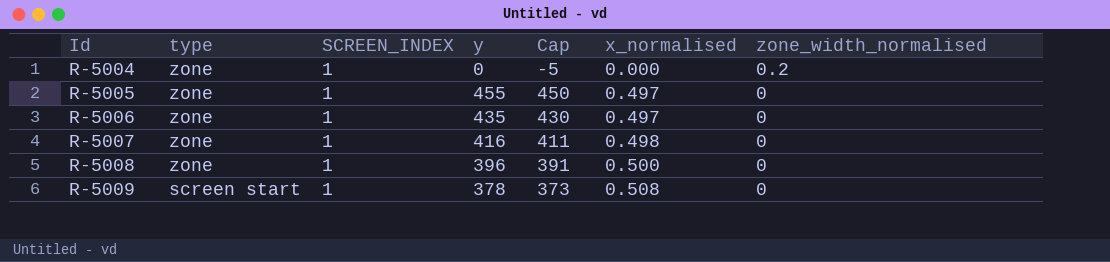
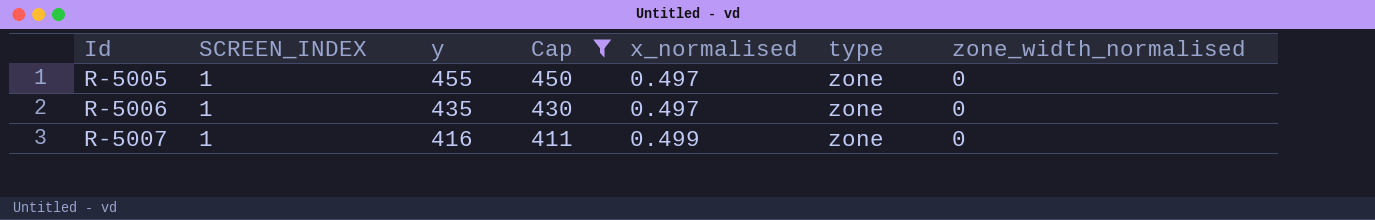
filter: none -> Cap >= 411
column type | position: 2 -> 6
R-5007 | x_normalised: 0.498 -> 0.499

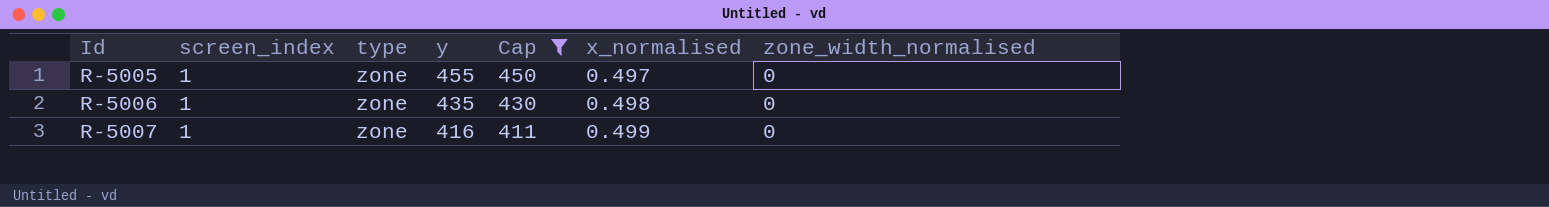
column name: SCREEN_INDEX -> screen_index
column type | position: 6 -> 3
R-5006 | x_normalised: 0.497 -> 0.498

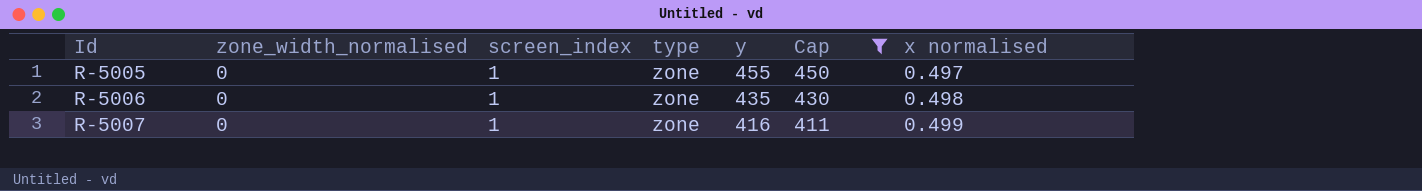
column zone_width_normalised | position: 7 -> 2
column name: x_normalised -> x normalised

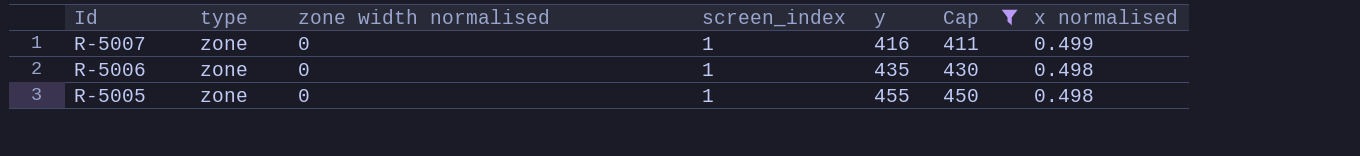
row order: Id ascending -> Id descending
column type | position: 4 -> 2
column name: zone_width_normalised -> zone width normalised
R-5005 | x normalised: 0.497 -> 0.498

